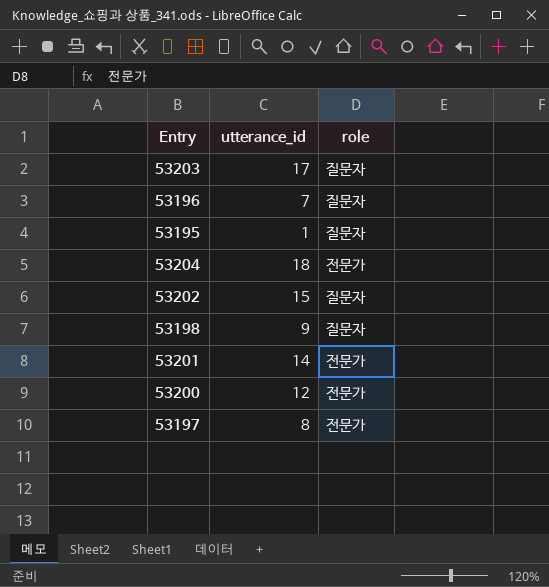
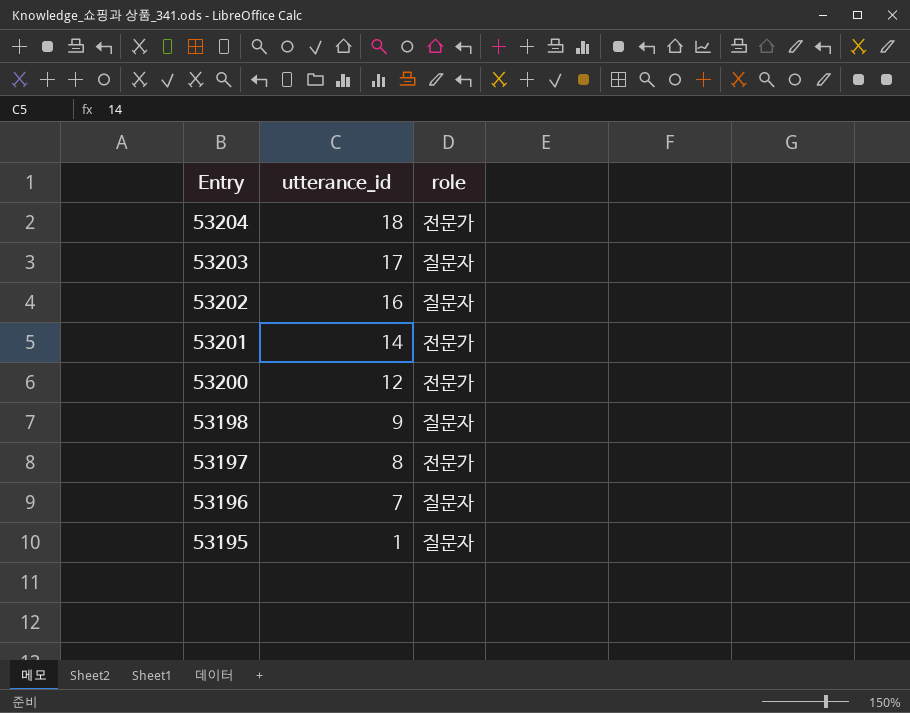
row order: none -> Entry descending
53202 | utterance_id: 15 -> 16

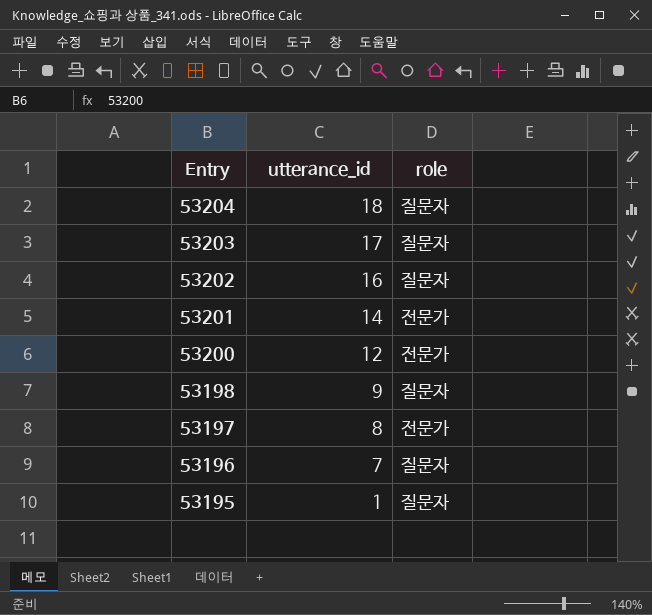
53204 | role: 전문가 -> 질문자

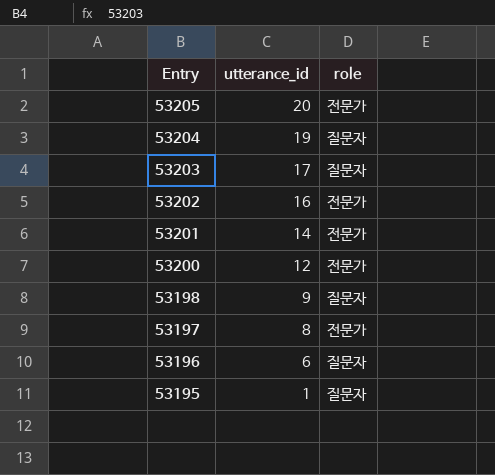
row 53205: none -> 20 | 전문가
53204 | utterance_id: 18 -> 19
53202 | role: 질문자 -> 전문가
53196 | utterance_id: 7 -> 6

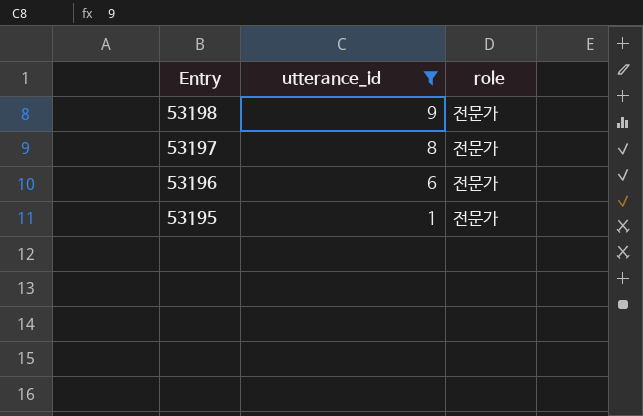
filter: none -> utterance_id <= 9
53198 | role: 질문자 -> 전문가
53196 | role: 질문자 -> 전문가
53195 | role: 질문자 -> 전문가

